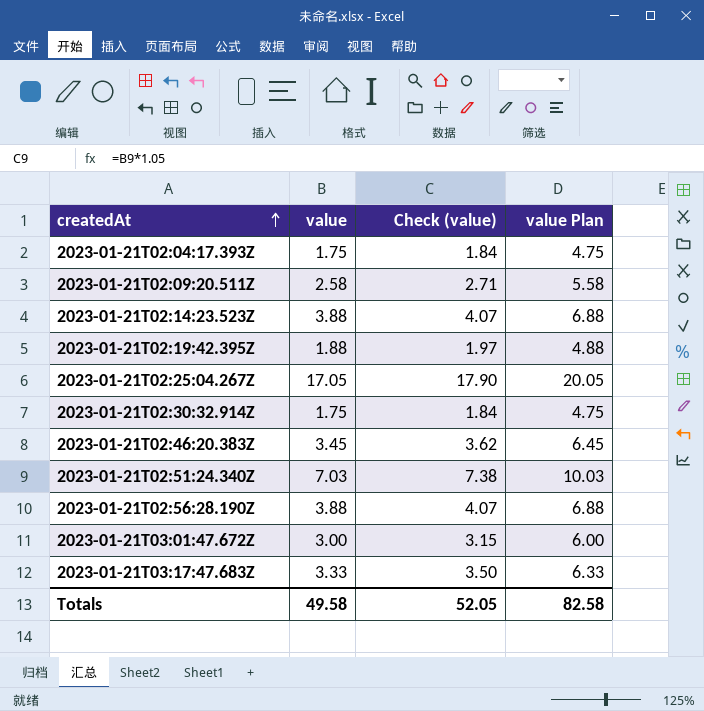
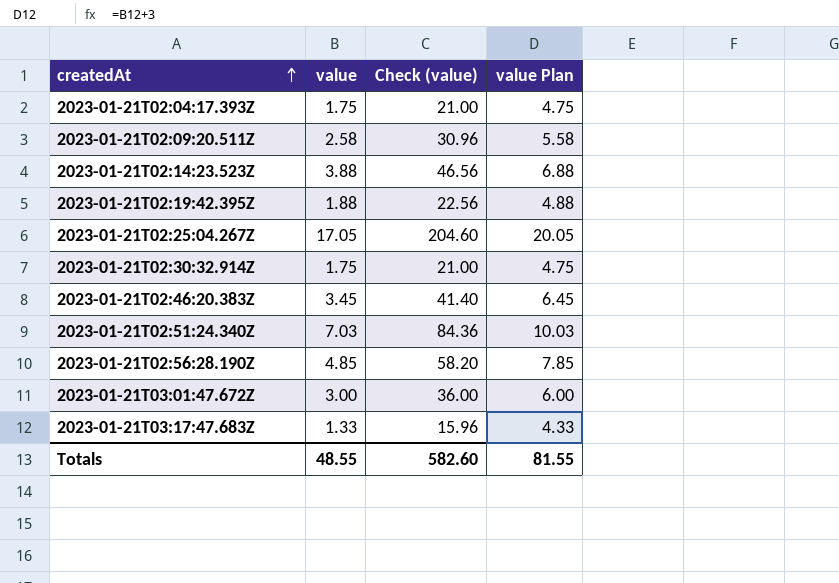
column Check (value) | formula: [value] * 1.05 -> [value] * 12
2023-01-21T02:56:28.190Z | value: 3.88 -> 4.85
2023-01-21T02:56:28.190Z | value Plan: 6.88 -> 7.85
2023-01-21T03:17:47.683Z | value: 3.33 -> 1.33
2023-01-21T03:17:47.683Z | value Plan: 6.33 -> 4.33
Totals | value: 49.58 -> 48.55
Totals | Check (value): 52.05 -> 582.60
Totals | value Plan: 82.58 -> 81.55

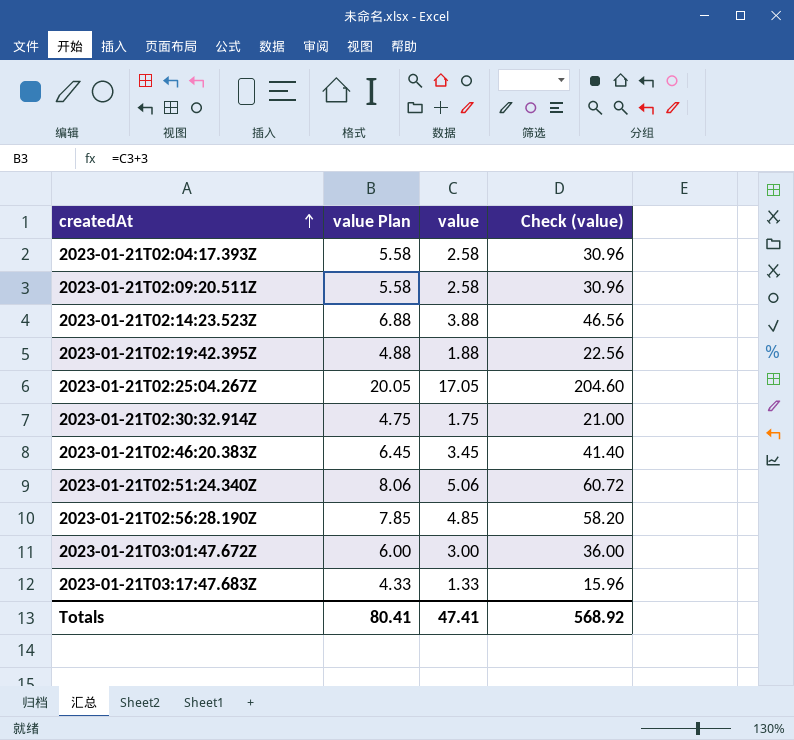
column value Plan | position: 4 -> 2
2023-01-21T02:04:17.393Z | value Plan: 4.75 -> 5.58
2023-01-21T02:04:17.393Z | value: 1.75 -> 2.58
2023-01-21T02:04:17.393Z | Check (value): 21.00 -> 30.96
2023-01-21T02:51:24.340Z | value Plan: 10.03 -> 8.06
2023-01-21T02:51:24.340Z | value: 7.03 -> 5.06
2023-01-21T02:51:24.340Z | Check (value): 84.36 -> 60.72
Totals | value Plan: 81.55 -> 80.41
Totals | value: 48.55 -> 47.41
Totals | Check (value): 582.60 -> 568.92

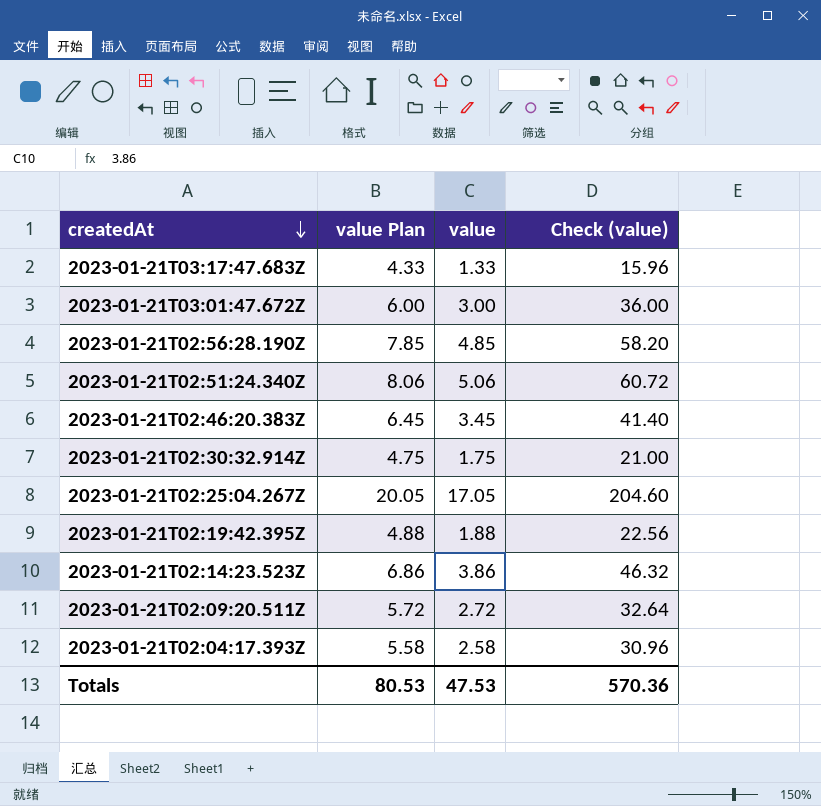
row order: createdAt ascending -> createdAt descending
2023-01-21T02:14:23.523Z | value Plan: 6.88 -> 6.86
2023-01-21T02:14:23.523Z | value: 3.88 -> 3.86
2023-01-21T02:14:23.523Z | Check (value): 46.56 -> 46.32
2023-01-21T02:09:20.511Z | value Plan: 5.58 -> 5.72
2023-01-21T02:09:20.511Z | value: 2.58 -> 2.72
2023-01-21T02:09:20.511Z | Check (value): 30.96 -> 32.64
Totals | value Plan: 80.41 -> 80.53
Totals | value: 47.41 -> 47.53
Totals | Check (value): 568.92 -> 570.36

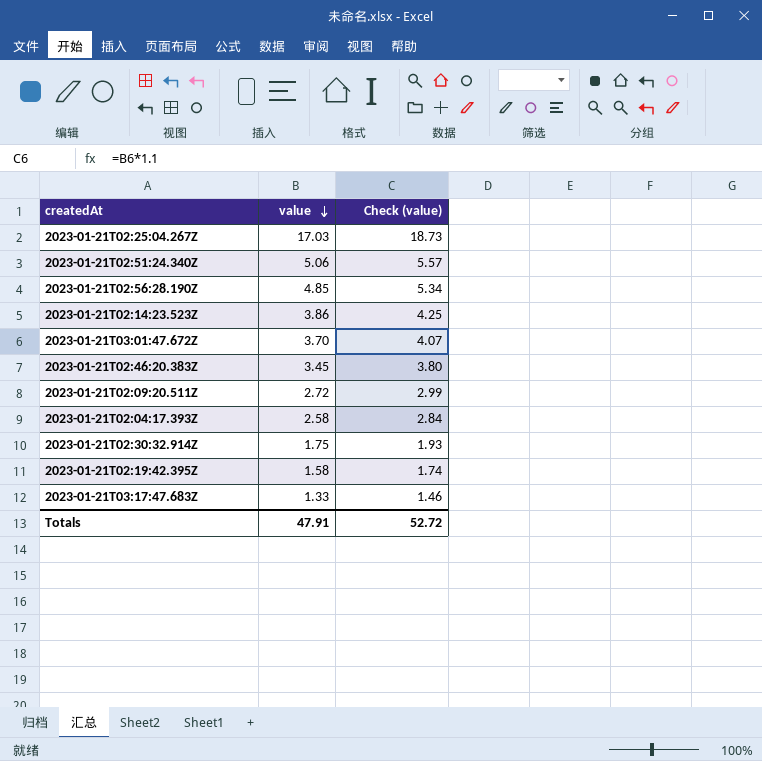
row order: createdAt descending -> value descending
column value Plan | formula: [value] + 3 -> none
column Check (value) | formula: [value] * 12 -> [value] * 1.1
2023-01-21T02:25:04.267Z | value: 17.05 -> 17.03
2023-01-21T03:01:47.672Z | value: 3.00 -> 3.70
2023-01-21T02:19:42.395Z | value: 1.88 -> 1.58
Totals | value: 47.53 -> 47.91
Totals | Check (value): 570.36 -> 52.72

